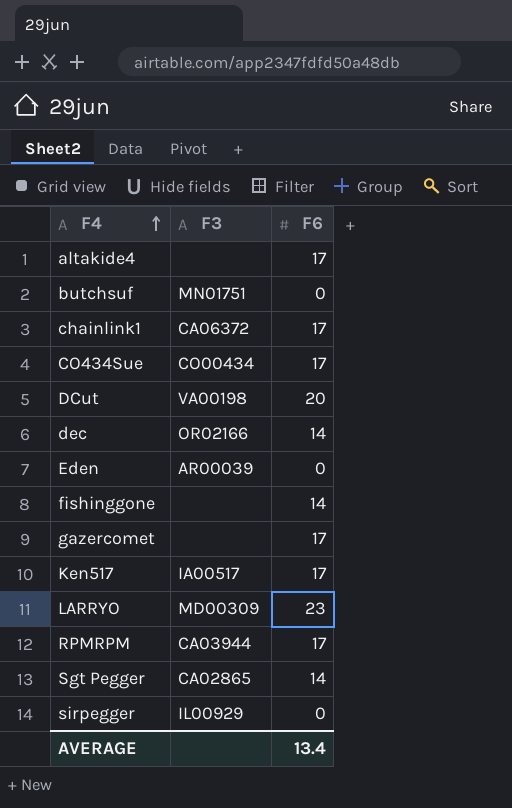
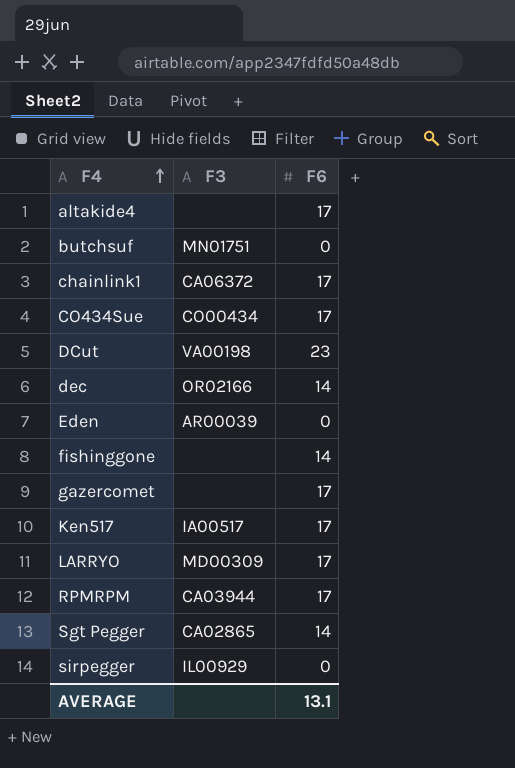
DCut | F6: 20 -> 23
LARRYO | F6: 23 -> 17
AVERAGE | F6: 13.4 -> 13.1

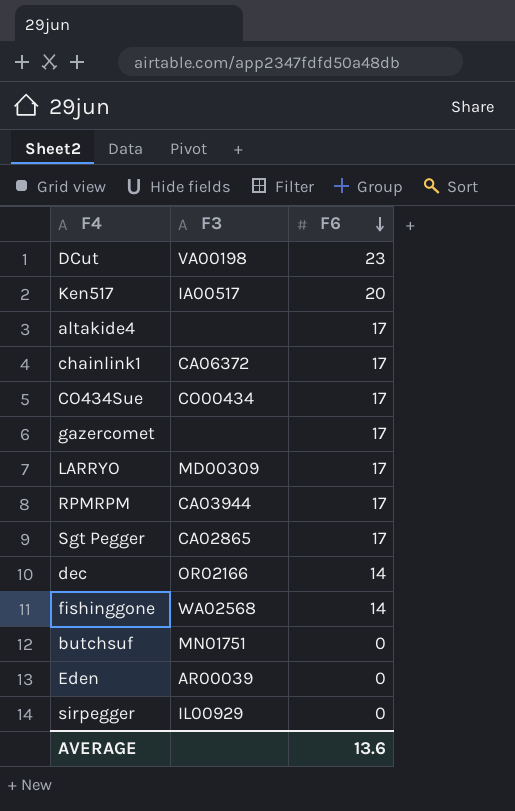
row order: F4 ascending -> F6 descending
Ken517 | F6: 17 -> 20
Sgt Pegger | F6: 14 -> 17
fishinggone | F3: none -> WA02568
AVERAGE | F6: 13.1 -> 13.6

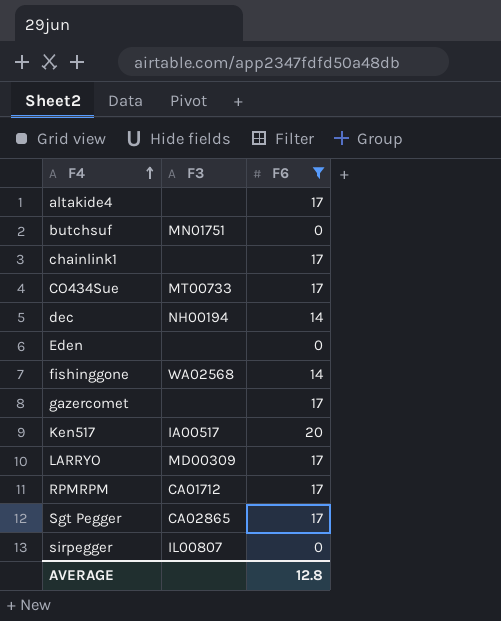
filter: none -> F6 != 23
row order: F6 descending -> F4 ascending
chainlink1 | F3: CA06372 -> none
CO434Sue | F3: CO00434 -> MT00733
dec | F3: OR02166 -> NH00194
Eden | F3: AR00039 -> none
RPMRPM | F3: CA03944 -> CA01712
sirpegger | F3: IL00929 -> IL00807
AVERAGE | F6: 13.6 -> 12.8

